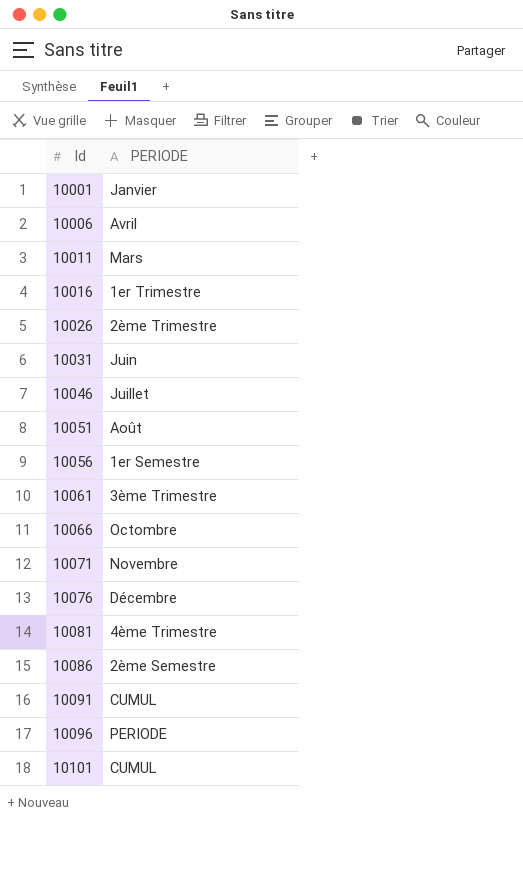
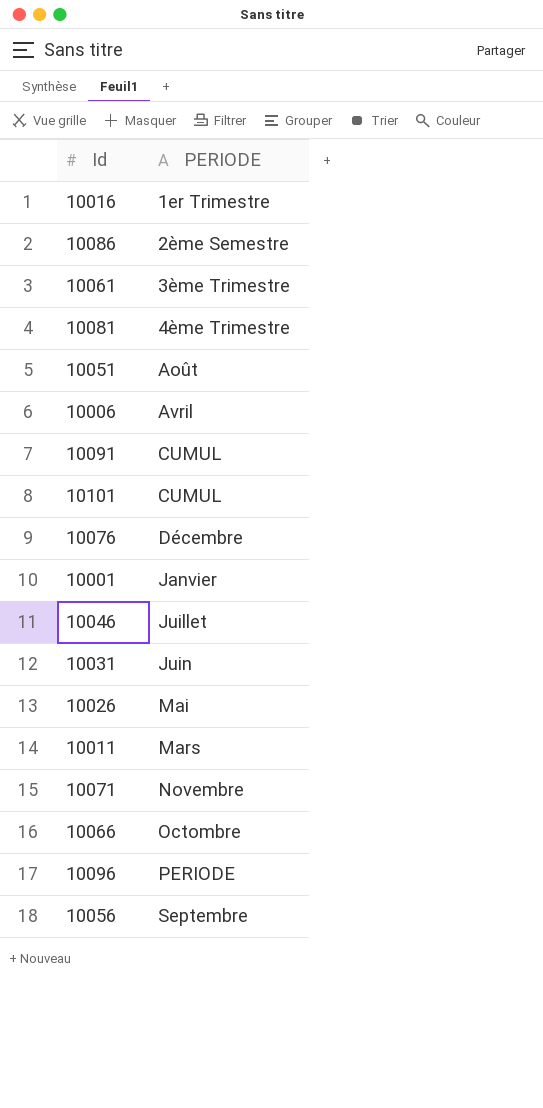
row order: Id ascending -> PERIODE ascending
10026 | PERIODE: 2ème Trimestre -> Mai
10056 | PERIODE: 1er Semestre -> Septembre

